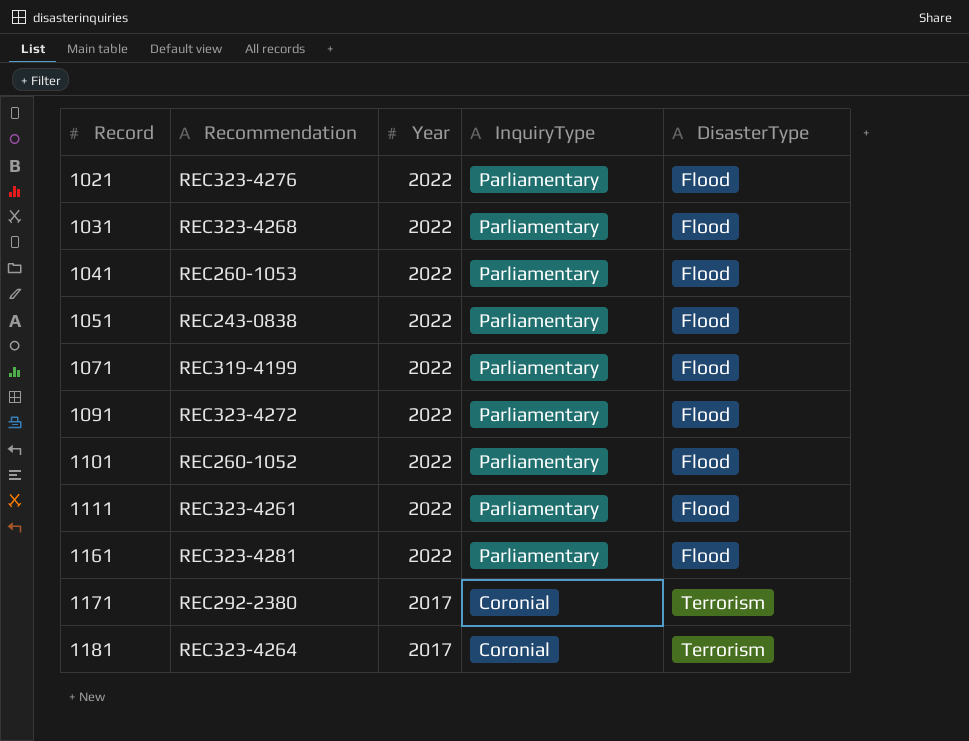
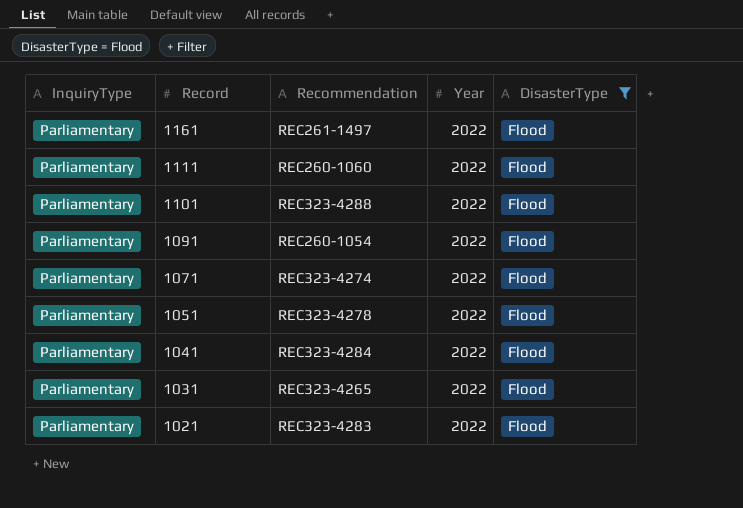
filter: none -> DisasterType = Flood
row order: Record ascending -> Record descending
column InquiryType | position: 4 -> 1
1161 | Recommendation: REC323-4281 -> REC261-1497
1111 | Recommendation: REC323-4261 -> REC260-1060
1101 | Recommendation: REC260-1052 -> REC323-4288
1091 | Recommendation: REC323-4272 -> REC260-1054
1071 | Recommendation: REC319-4199 -> REC323-4274
1051 | Recommendation: REC243-0838 -> REC323-4278
1041 | Recommendation: REC260-1053 -> REC323-4284
1031 | Recommendation: REC323-4268 -> REC323-4265
1021 | Recommendation: REC323-4276 -> REC323-4283

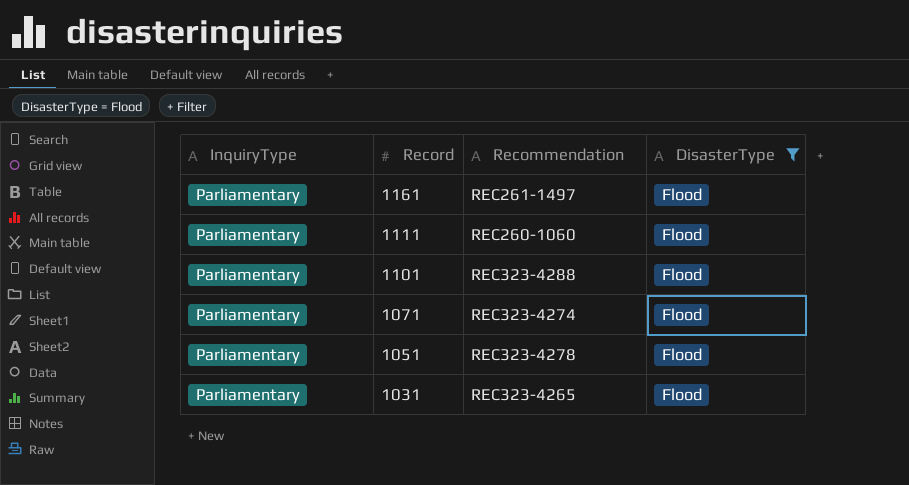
column Year | position: 4 -> none
row 1091: Parliamentary | REC260-1054 | 2022 | Flood -> none
row 1041: Parliamentary | REC323-4284 | 2022 | Flood -> none
row 1021: Parliamentary | REC323-4283 | 2022 | Flood -> none

